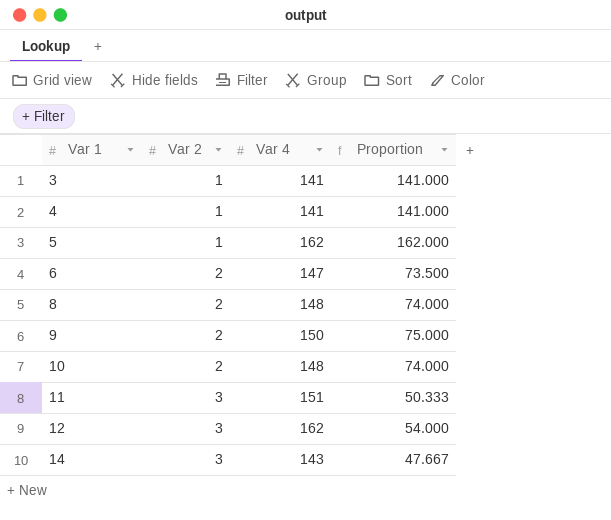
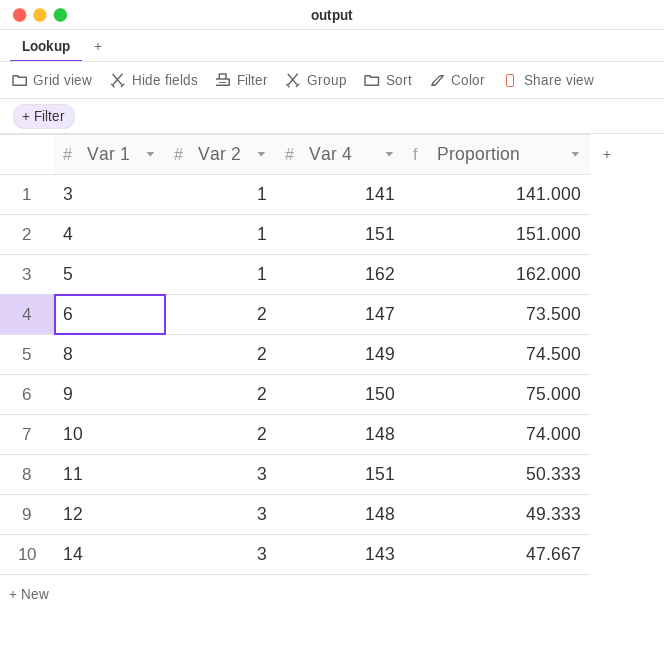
4 | Var 4: 141 -> 151
4 | Proportion: 141.000 -> 151.000
8 | Var 4: 148 -> 149
8 | Proportion: 74.000 -> 74.500
12 | Var 4: 162 -> 148
12 | Proportion: 54.000 -> 49.333

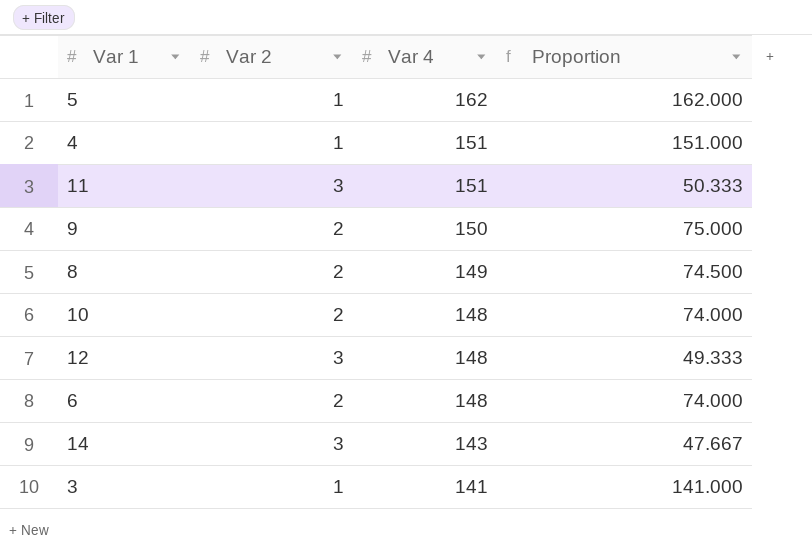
row order: Var 1 ascending -> Var 4 descending
6 | Var 4: 147 -> 148
6 | Proportion: 73.500 -> 74.000

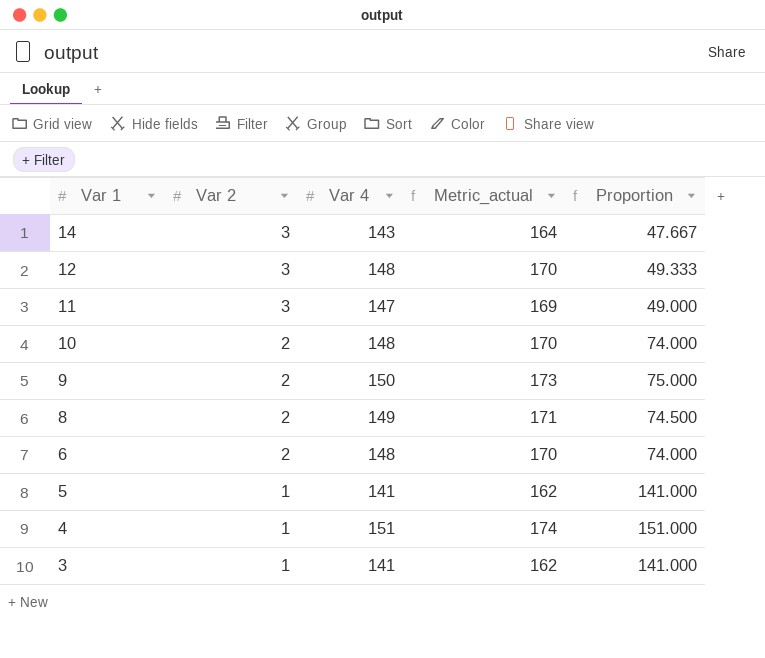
row order: Var 4 descending -> Var 1 descending
column Metric_actual | formula: none -> [Var 4] * 1.15
11 | Var 4: 151 -> 147
11 | Proportion: 50.333 -> 49.000
5 | Var 4: 162 -> 141
5 | Proportion: 162.000 -> 141.000

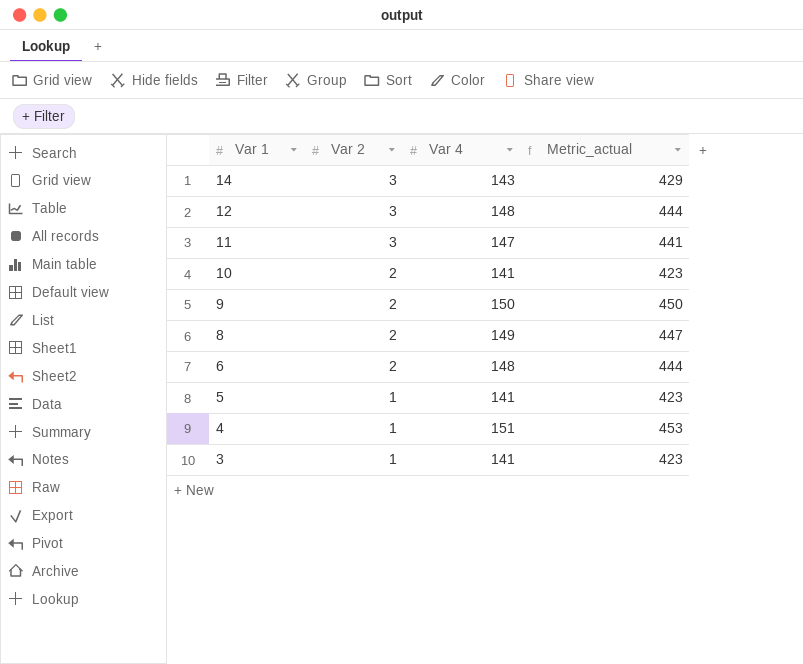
column Proportion | formula: [Var 4] / [Var 2] -> none
column Metric_actual | formula: [Var 4] * 1.15 -> [Var 4] * 3
10 | Var 4: 148 -> 141

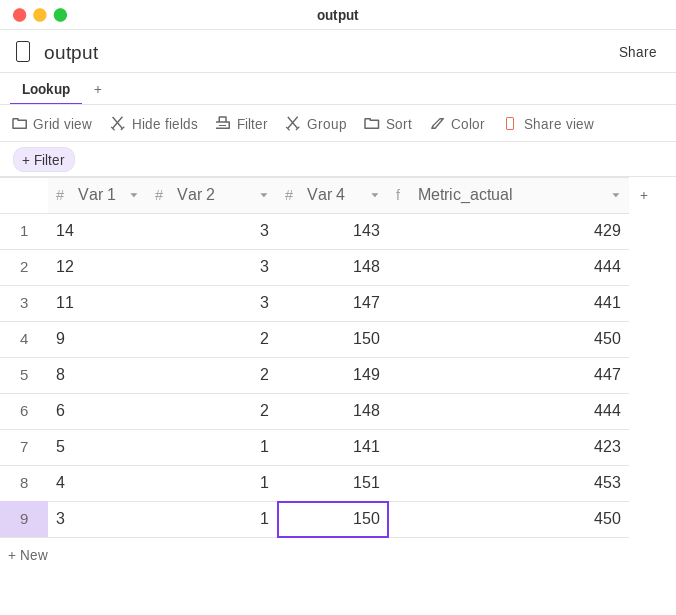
row 10: 2 | 141 | 423 -> none
3 | Var 4: 141 -> 150
3 | Metric_actual: 423 -> 450

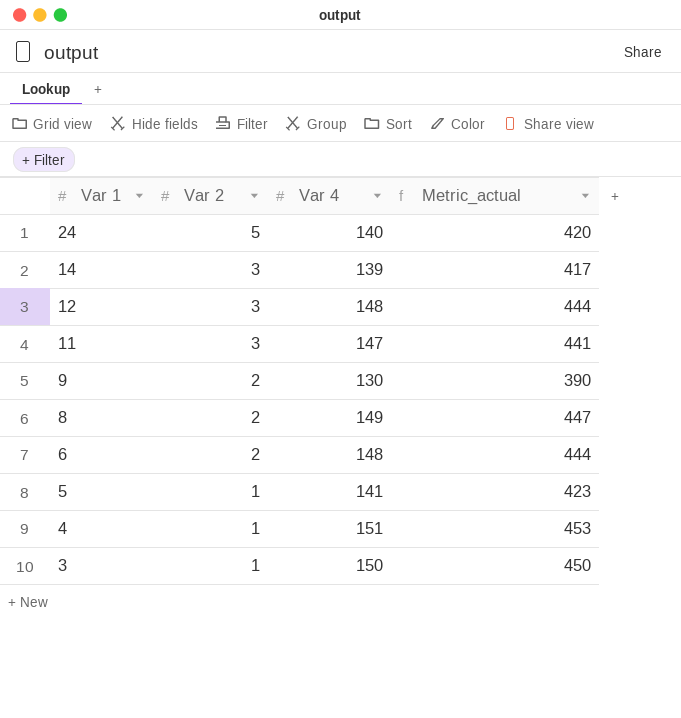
row 24: none -> 5 | 140 | 420
14 | Var 4: 143 -> 139
14 | Metric_actual: 429 -> 417
9 | Var 4: 150 -> 130
9 | Metric_actual: 450 -> 390

